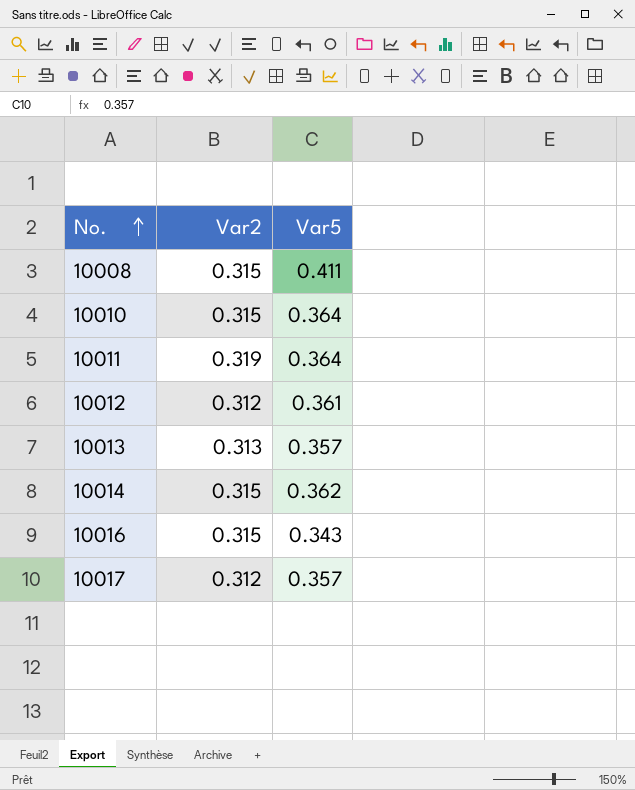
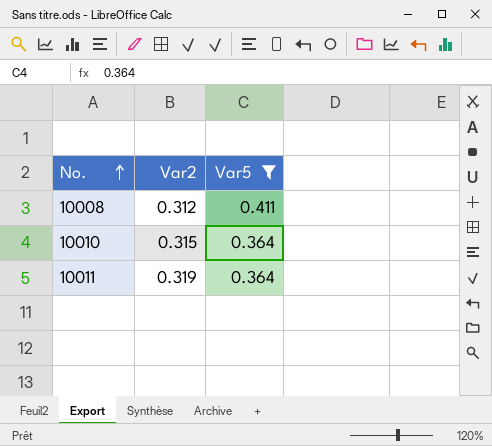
filter: none -> Var5 >= 0.364
10008 | Var2: 0.315 -> 0.312

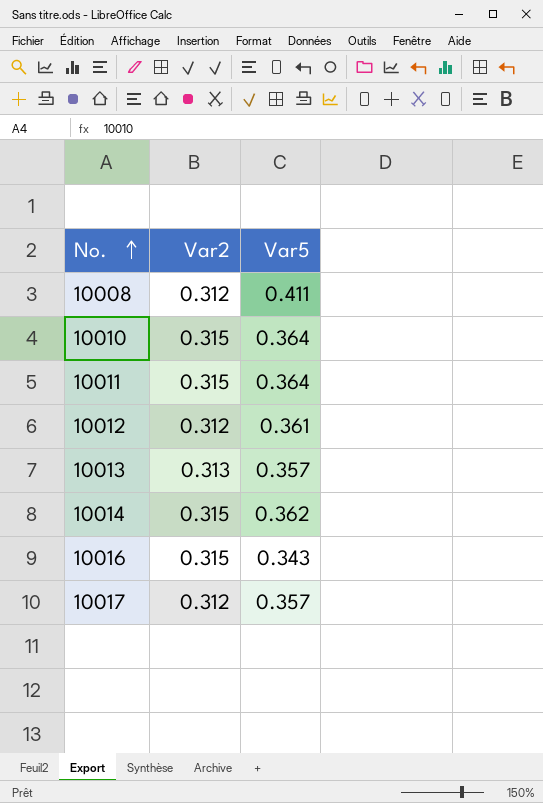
filter: Var5 >= 0.364 -> none
10011 | Var2: 0.319 -> 0.315

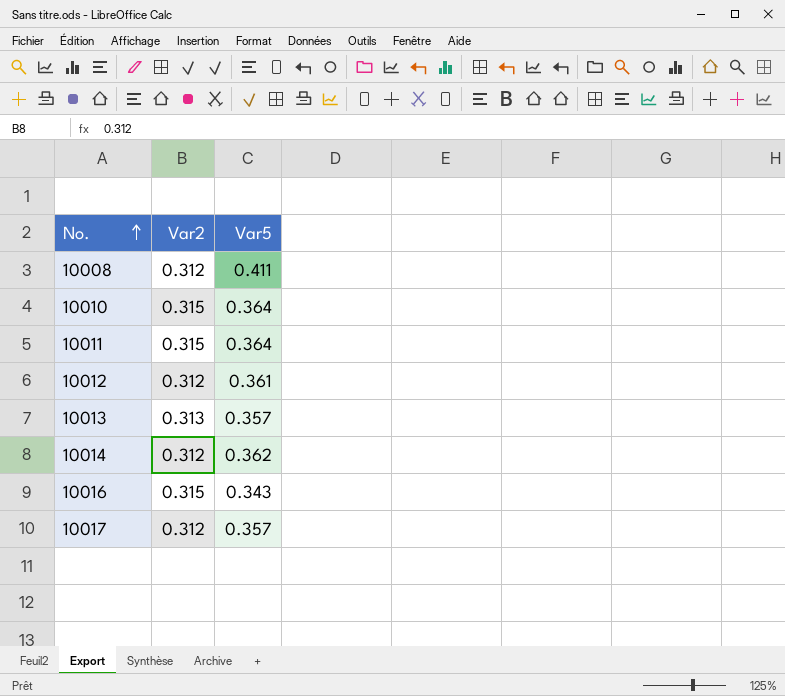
10014 | Var2: 0.315 -> 0.312

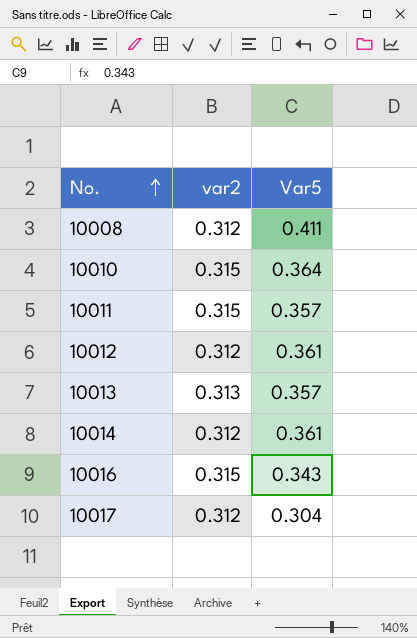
column name: Var2 -> var2
10011 | Var5: 0.364 -> 0.357
10014 | Var5: 0.362 -> 0.361
10017 | Var5: 0.357 -> 0.304

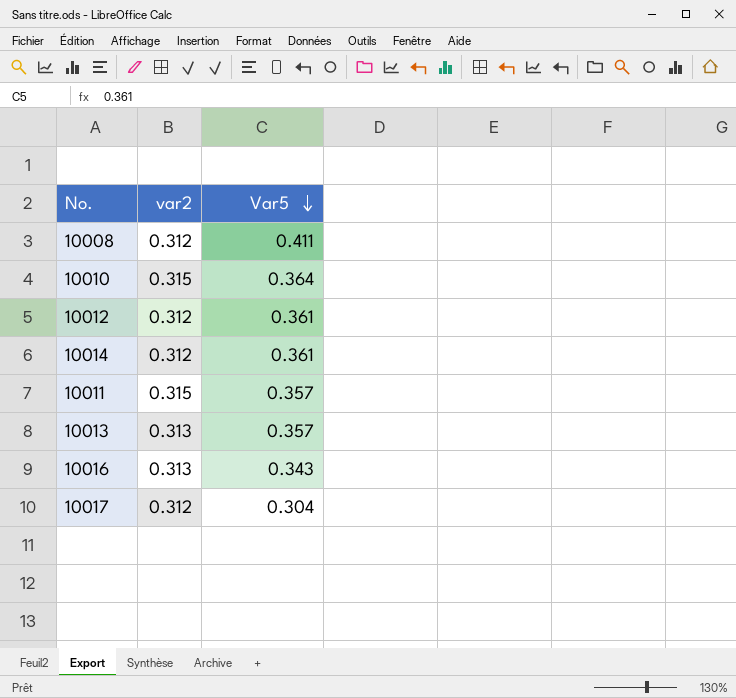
row order: No. ascending -> Var5 descending
10016 | var2: 0.315 -> 0.313

